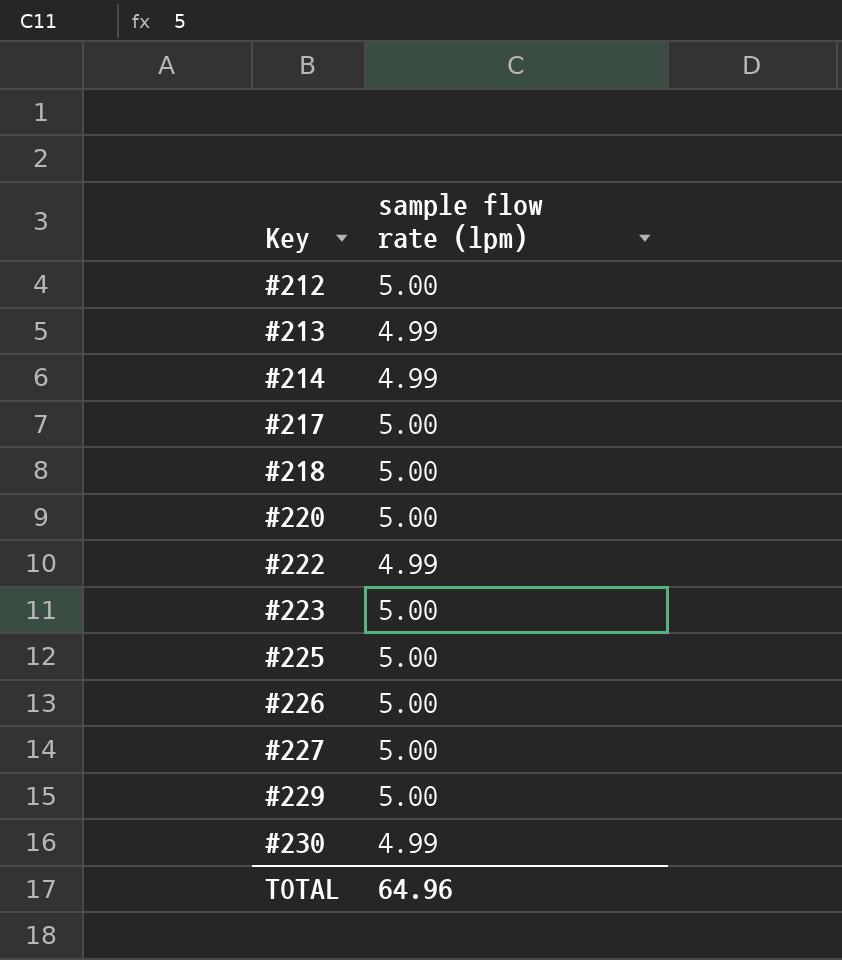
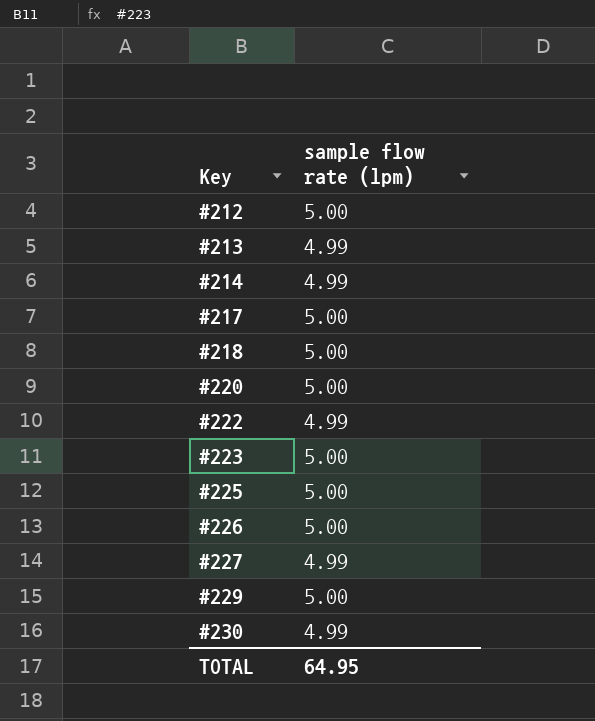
#227 | sample flow rate (lpm): 5.00 -> 4.99
TOTAL | sample flow rate (lpm): 64.96 -> 64.95

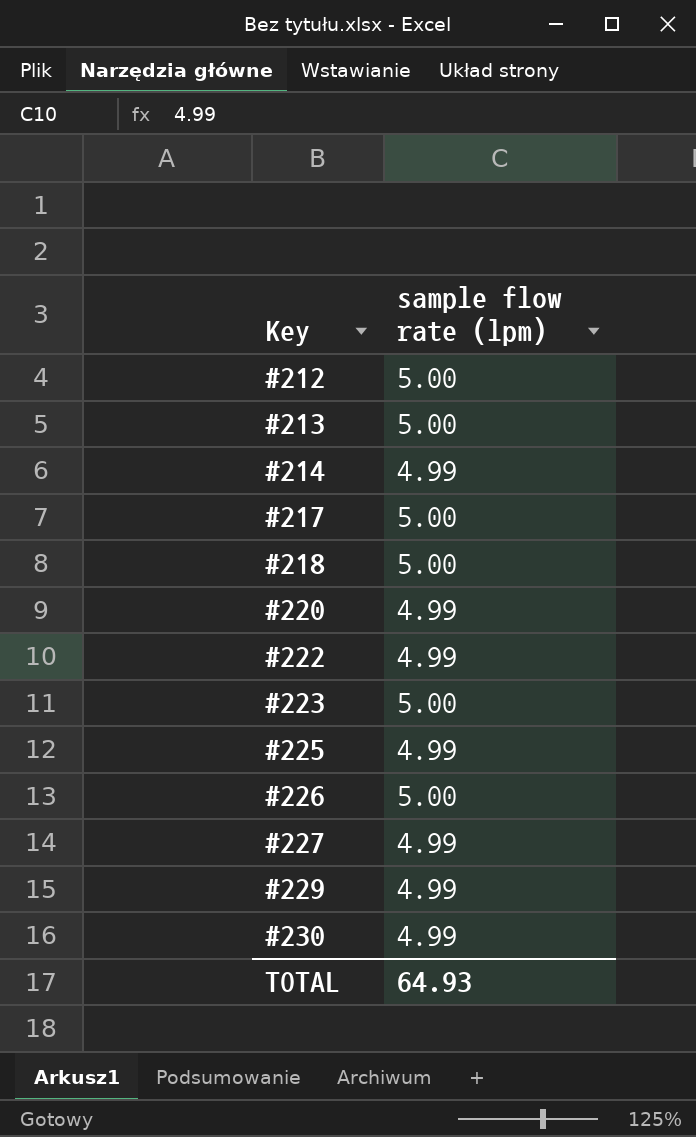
#213 | sample flow rate (lpm): 4.99 -> 5.00
#220 | sample flow rate (lpm): 5.00 -> 4.99
#225 | sample flow rate (lpm): 5.00 -> 4.99
#229 | sample flow rate (lpm): 5.00 -> 4.99
TOTAL | sample flow rate (lpm): 64.95 -> 64.93

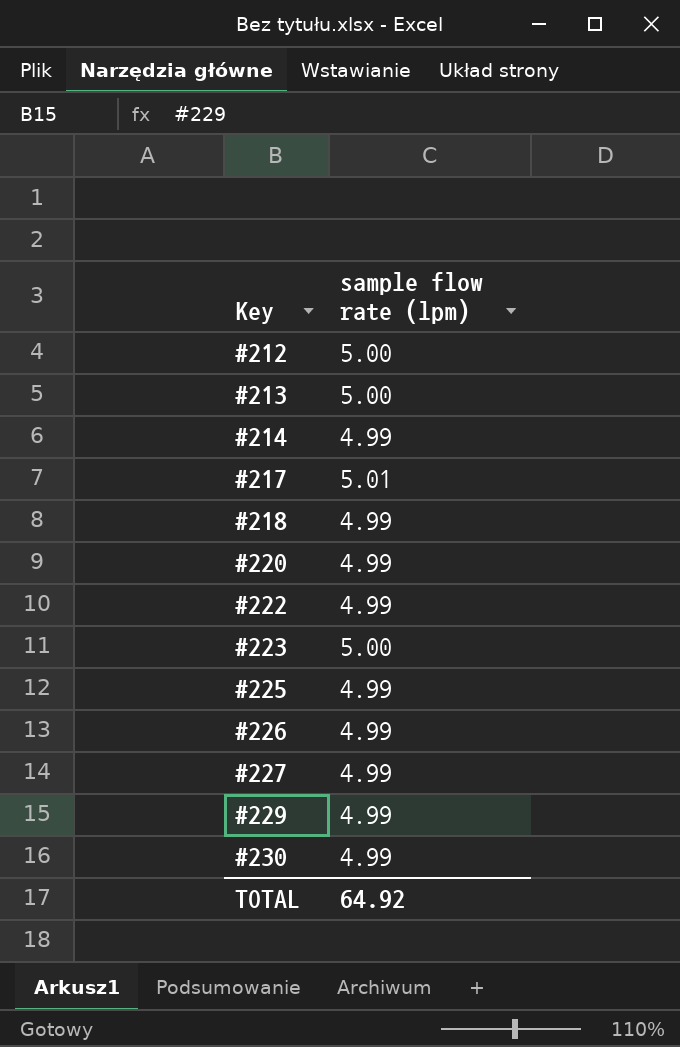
#217 | sample flow rate (lpm): 5.00 -> 5.01
#218 | sample flow rate (lpm): 5.00 -> 4.99
#226 | sample flow rate (lpm): 5.00 -> 4.99
TOTAL | sample flow rate (lpm): 64.93 -> 64.92

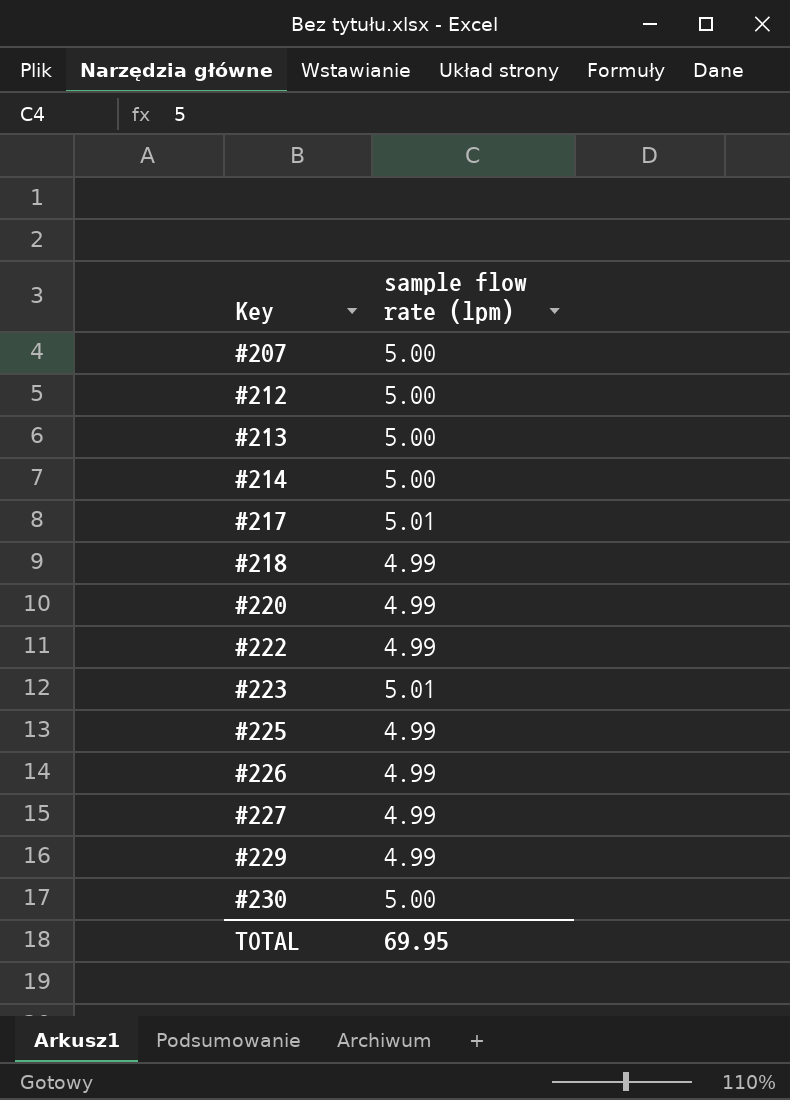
row #207: none -> 5.00
#214 | sample flow rate (lpm): 4.99 -> 5.00
#223 | sample flow rate (lpm): 5.00 -> 5.01
#230 | sample flow rate (lpm): 4.99 -> 5.00
TOTAL | sample flow rate (lpm): 64.92 -> 69.95

